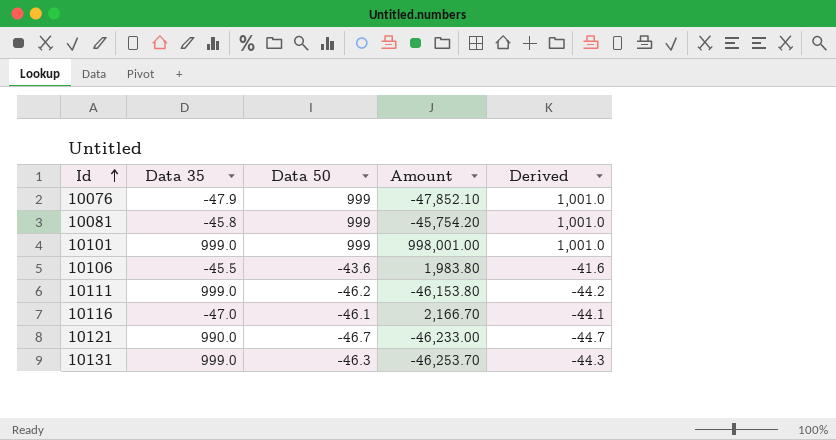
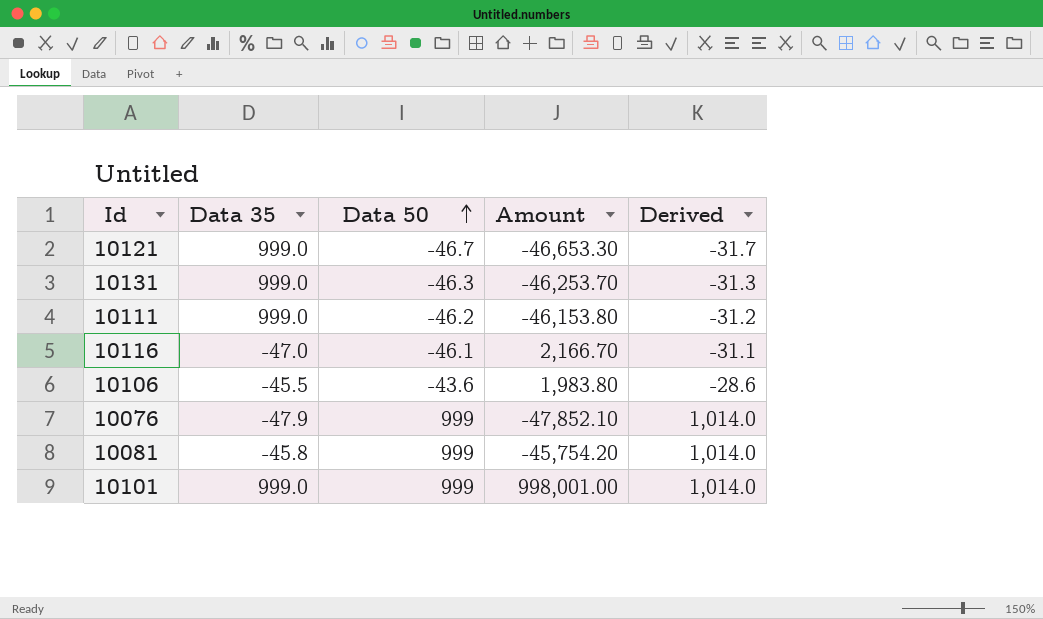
row order: Id ascending -> Data 50 ascending
column Derived | formula: [Data 50] + 2 -> [Data 50] + 15
10121 | Data 35: 990.0 -> 999.0
10121 | Amount: -46,233.00 -> -46,653.30

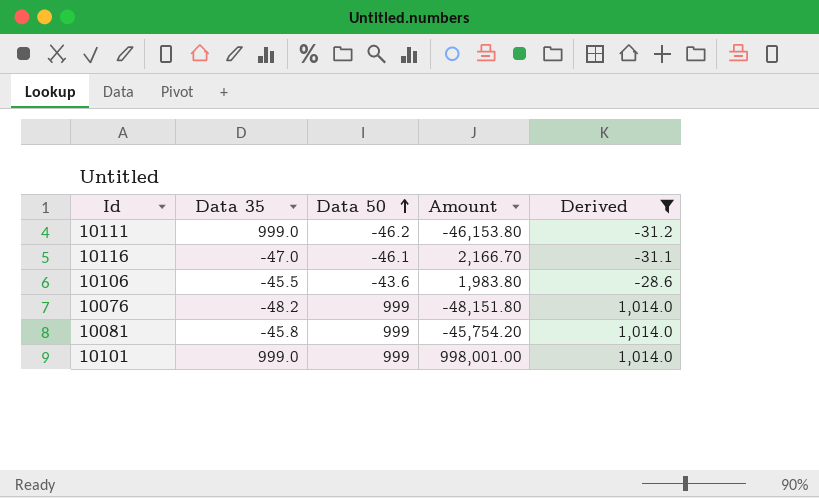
filter: none -> Derived >= -31.2
10076 | Data 35: -47.9 -> -48.2
10076 | Amount: -47,852.10 -> -48,151.80

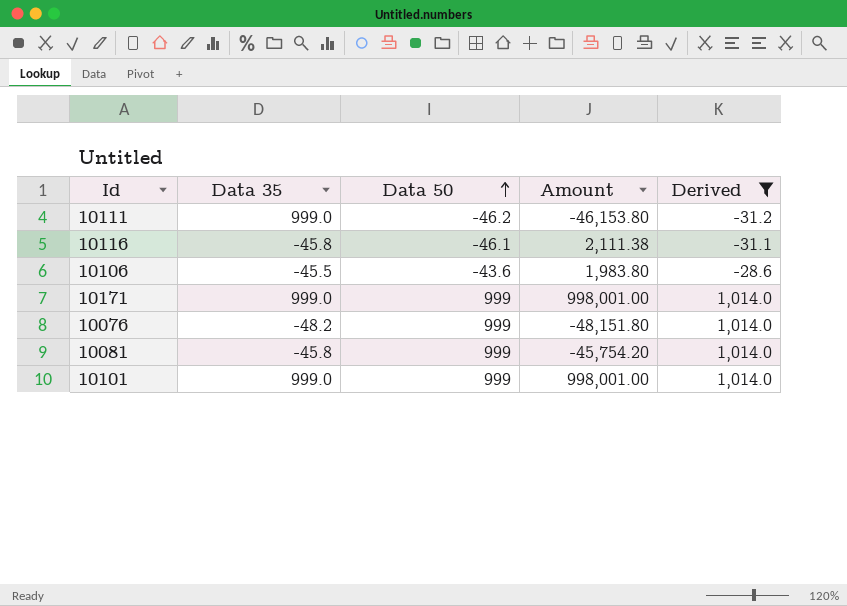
10116 | Data 35: -47.0 -> -45.8
10116 | Amount: 2,166.70 -> 2,111.38
row 10171: none -> 999.0 | 999 | 998,001.00 | 1,014.0

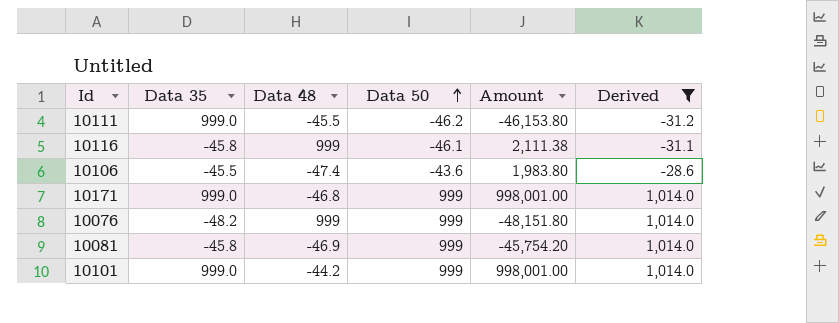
column Data 48 | position: none -> 3

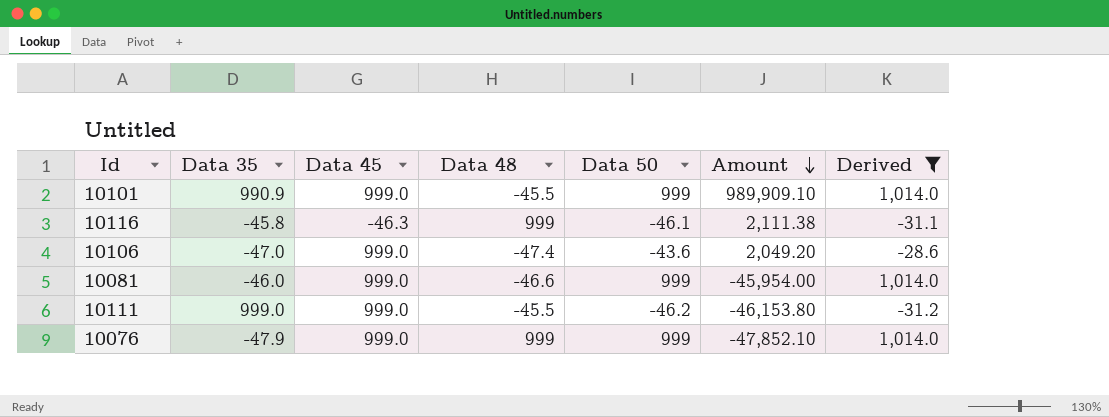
row order: Data 50 ascending -> Amount descending
column Data 45 | position: none -> 3
row 10171: 999.0 | -46.8 | 999 | 998,001.00 | 1,014.0 -> none
10101 | Data 35: 999.0 -> 990.9
10101 | Data 48: -44.2 -> -45.5
10101 | Amount: 998,001.00 -> 989,909.10
10106 | Data 35: -45.5 -> -47.0
10106 | Amount: 1,983.80 -> 2,049.20
10081 | Data 35: -45.8 -> -46.0
10081 | Data 48: -46.9 -> -46.6
10081 | Amount: -45,754.20 -> -45,954.00
10076 | Data 35: -48.2 -> -47.9
10076 | Amount: -48,151.80 -> -47,852.10

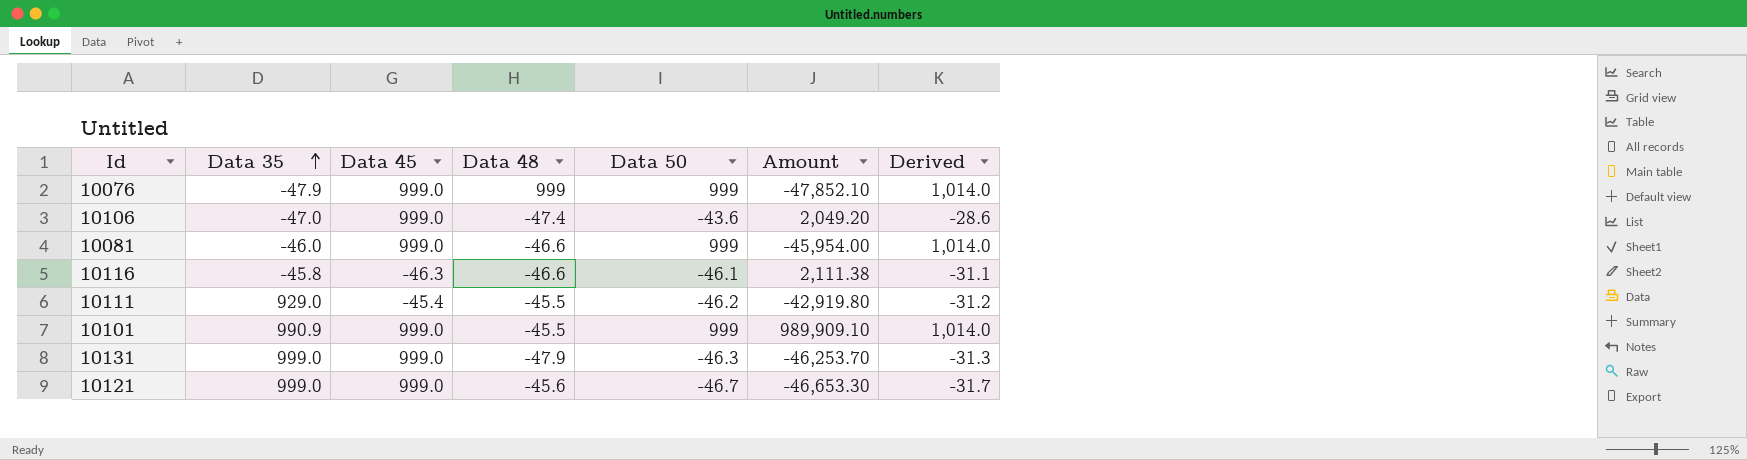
filter: Derived >= -31.2 -> none
row order: Amount descending -> Data 35 ascending
10116 | Data 48: 999 -> -46.6
10111 | Data 35: 999.0 -> 929.0
10111 | Data 45: 999.0 -> -45.4
10111 | Amount: -46,153.80 -> -42,919.80

